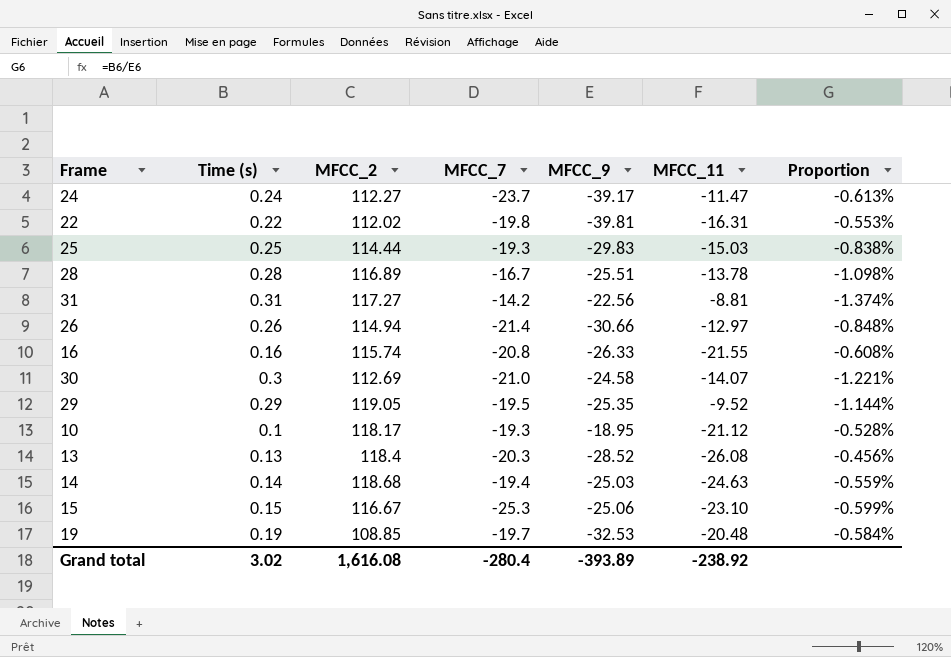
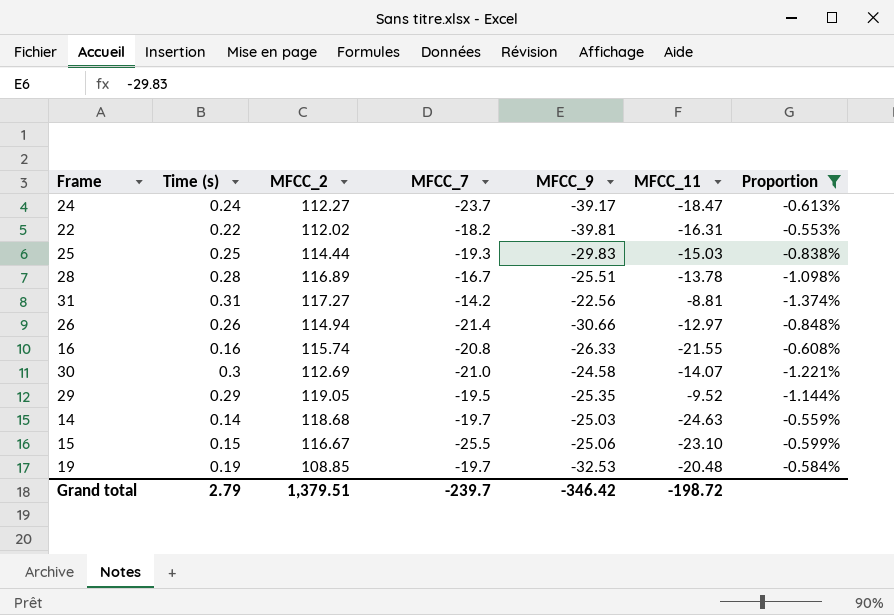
filter: none -> Proportion <= -0.553%
24 | MFCC_11: -11.47 -> -18.47
22 | MFCC_7: -19.8 -> -18.2
14 | MFCC_7: -19.4 -> -19.7
15 | MFCC_7: -25.3 -> -25.5
Grand total | Time (s): 3.02 -> 2.79
Grand total | MFCC_2: 1,616.08 -> 1,379.51
Grand total | MFCC_7: -280.4 -> -239.7
Grand total | MFCC_9: -393.89 -> -346.42
Grand total | MFCC_11: -238.92 -> -198.72

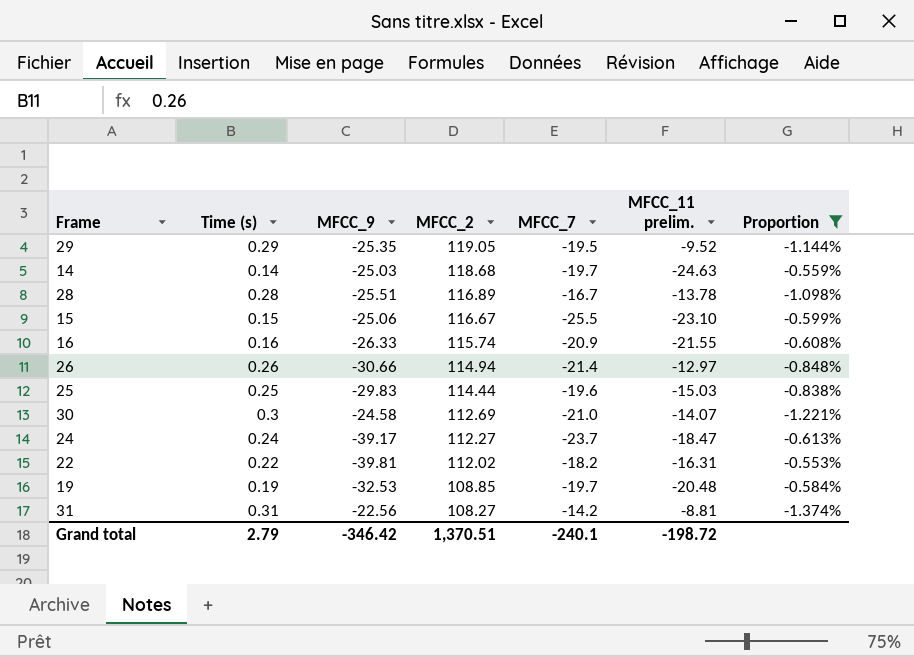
row order: none -> MFCC_2 descending
column MFCC_9 | position: 5 -> 3
column name: MFCC_11 -> MFCC_11 prelim.
16 | MFCC_7: -20.8 -> -20.9
25 | MFCC_7: -19.3 -> -19.6
31 | MFCC_2: 117.27 -> 108.27
Grand total | MFCC_2: 1,379.51 -> 1,370.51
Grand total | MFCC_7: -239.7 -> -240.1

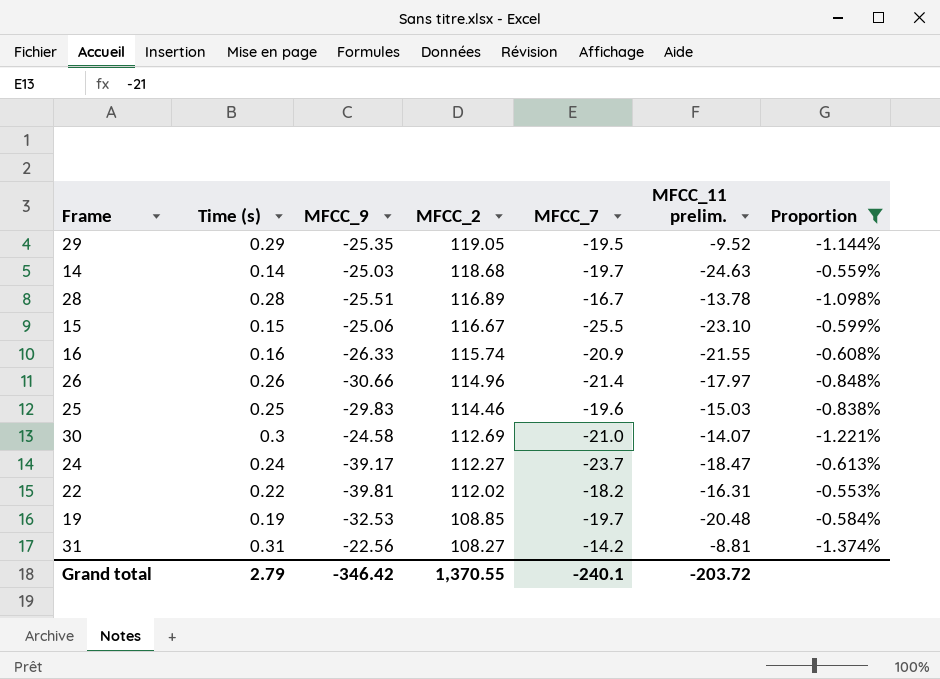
26 | MFCC_2: 114.94 -> 114.96
26 | MFCC_11 prelim.: -12.97 -> -17.97
25 | MFCC_2: 114.44 -> 114.46
Grand total | MFCC_2: 1,370.51 -> 1,370.55
Grand total | MFCC_11 prelim.: -198.72 -> -203.72

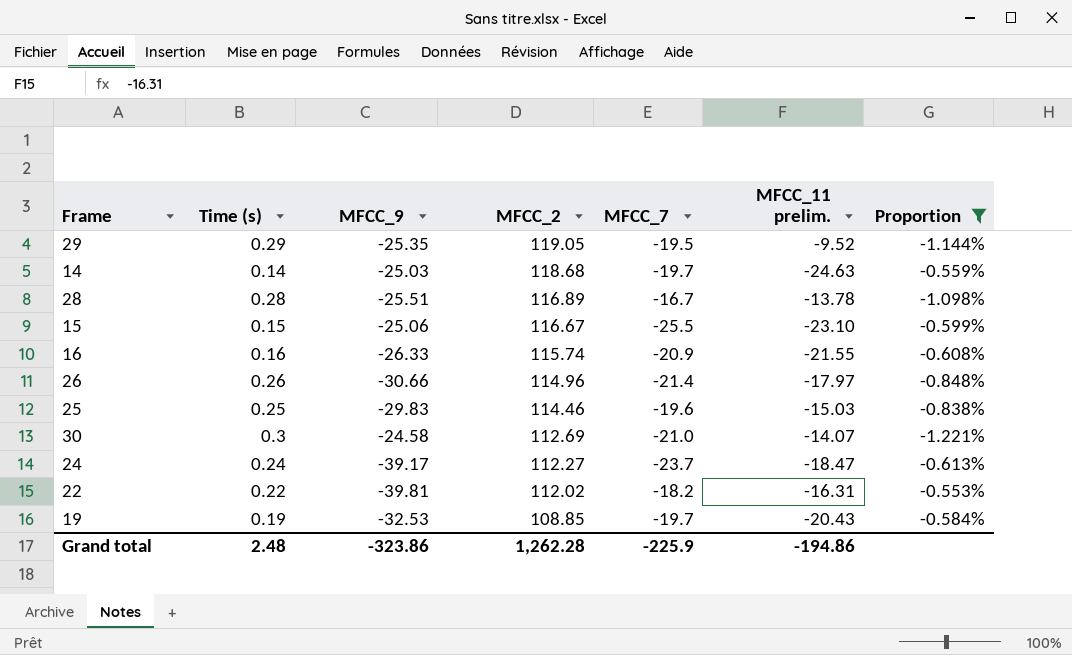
row 31: 0.31 | -22.56 | 108.27 | -14.2 | -8.81 | -1.374% -> none
19 | MFCC_11 prelim.: -20.48 -> -20.43
Grand total | Time (s): 2.79 -> 2.48
Grand total | MFCC_9: -346.42 -> -323.86
Grand total | MFCC_2: 1,370.55 -> 1,262.28
Grand total | MFCC_7: -240.1 -> -225.9
Grand total | MFCC_11 prelim.: -203.72 -> -194.86

